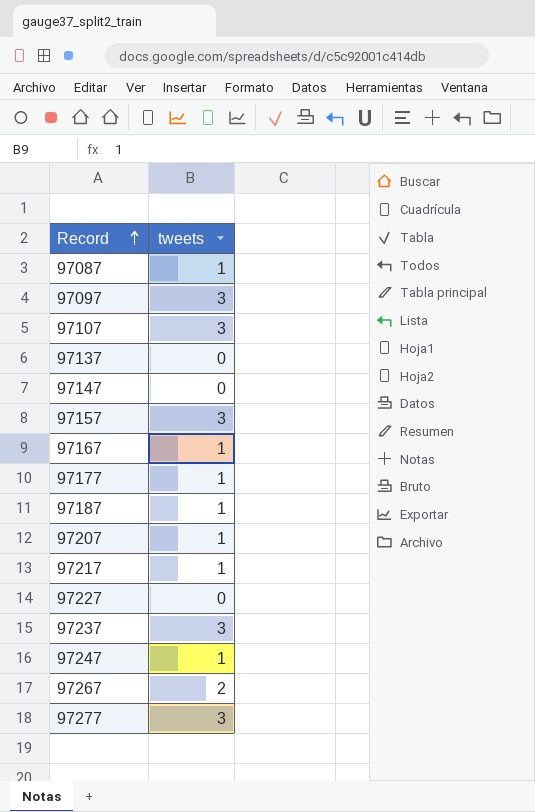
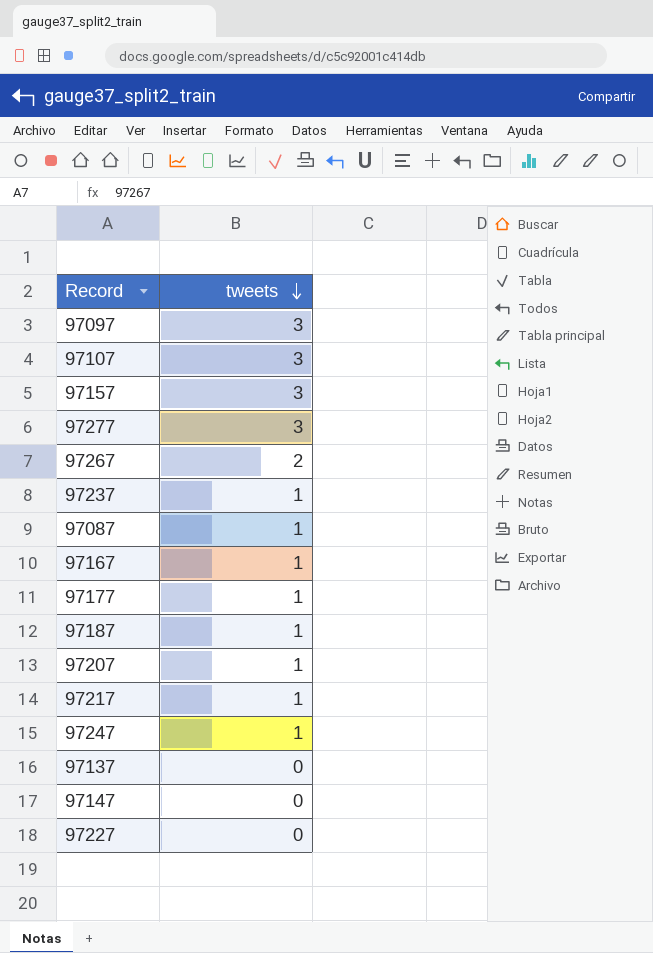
row order: Record ascending -> tweets descending
97237 | tweets: 3 -> 1

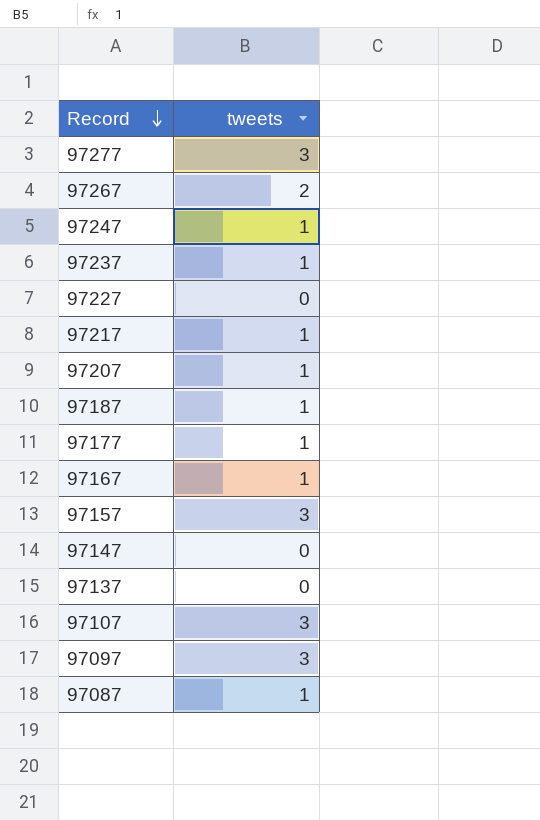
row order: tweets descending -> Record descending

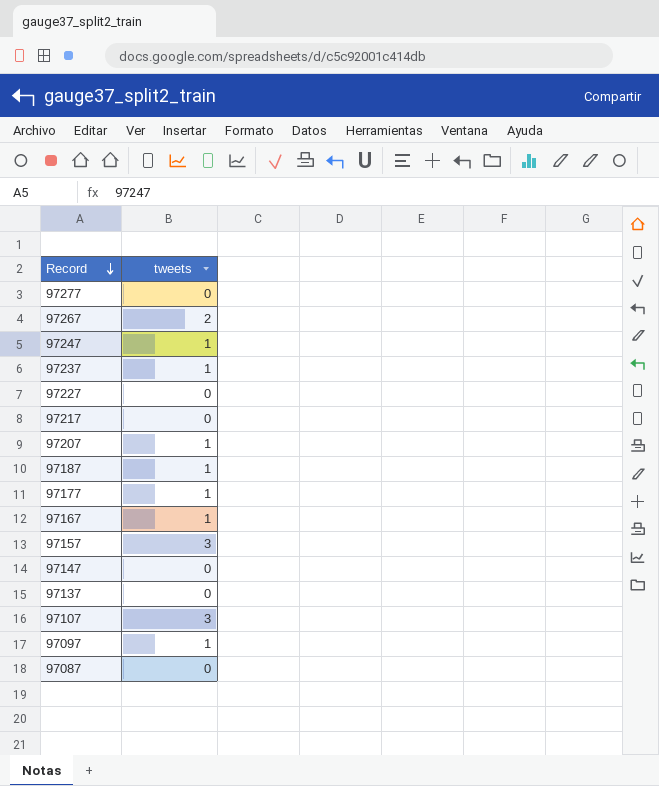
97277 | tweets: 3 -> 0
97217 | tweets: 1 -> 0
97097 | tweets: 3 -> 1
97087 | tweets: 1 -> 0

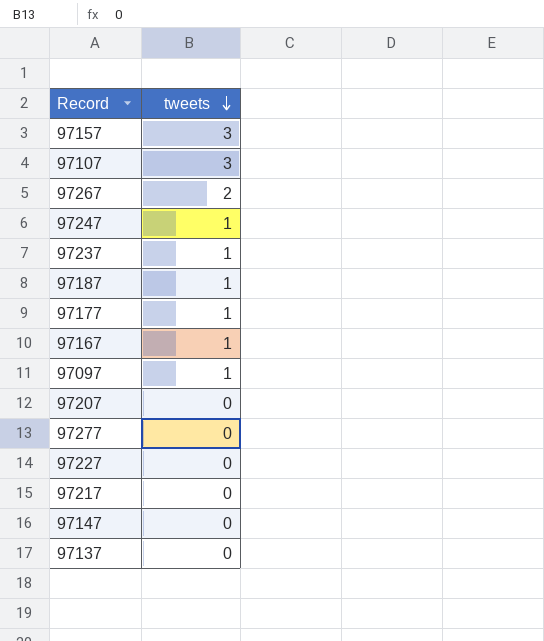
row order: Record descending -> tweets descending
row 97087: 0 -> none
97207 | tweets: 1 -> 0

